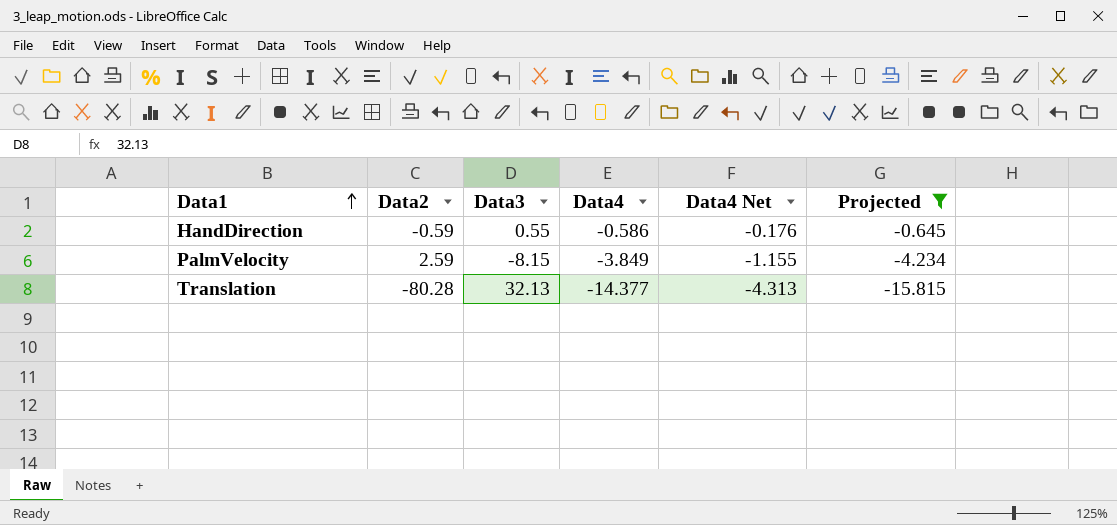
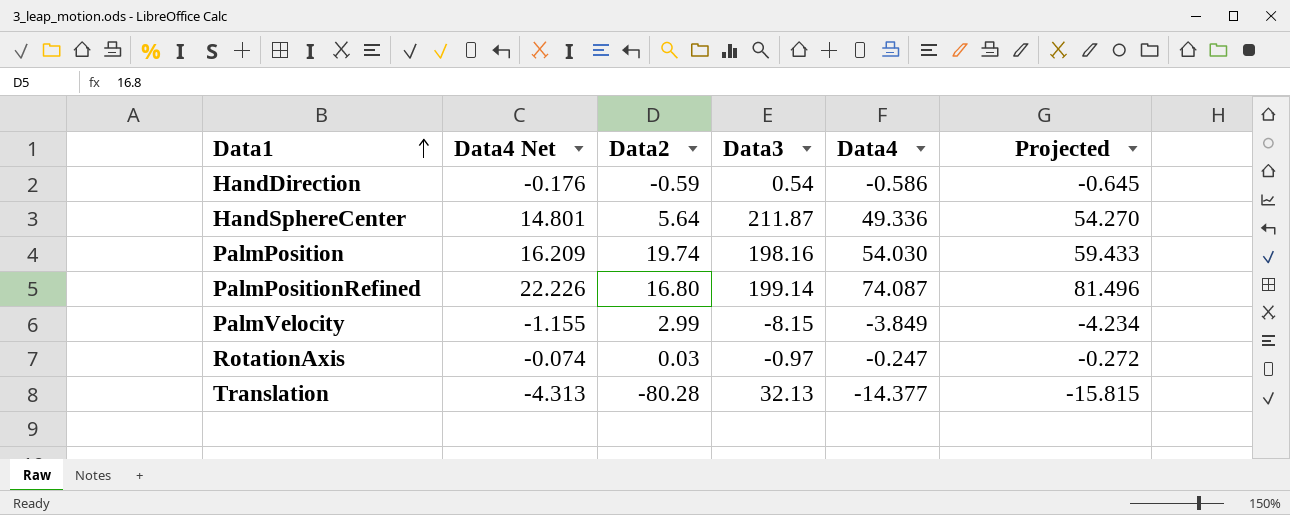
filter: Projected <= -0.645 -> none
column Data4 Net | position: 5 -> 2
HandDirection | Data3: 0.55 -> 0.54
PalmVelocity | Data2: 2.59 -> 2.99

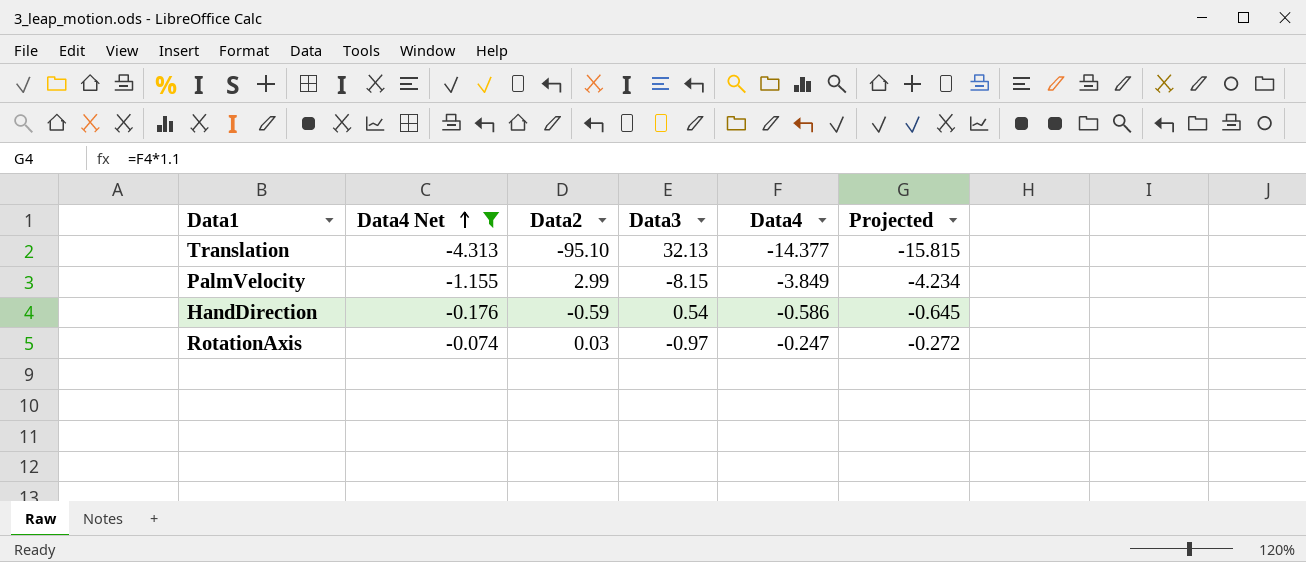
filter: none -> Data4 Net <= -0.074
row order: Data1 ascending -> Data4 Net ascending
Translation | Data2: -80.28 -> -95.10

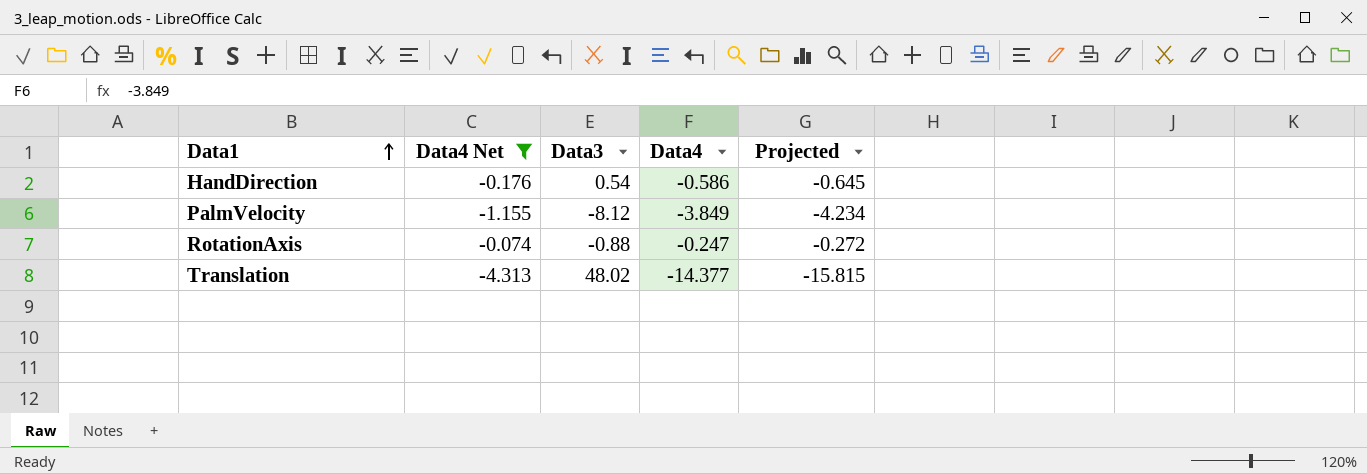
row order: Data4 Net ascending -> Data1 ascending
column Data2 | position: 3 -> none
PalmVelocity | Data3: -8.15 -> -8.12
RotationAxis | Data3: -0.97 -> -0.88
Translation | Data3: 32.13 -> 48.02

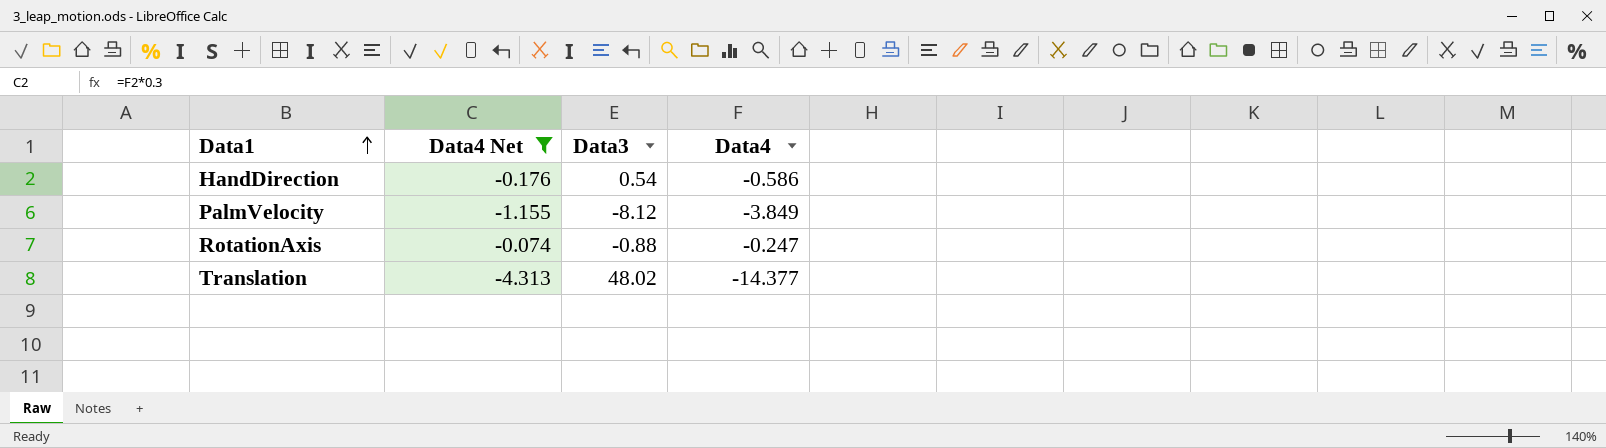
column Projected | formula: [Data4] * 1.1 -> none

